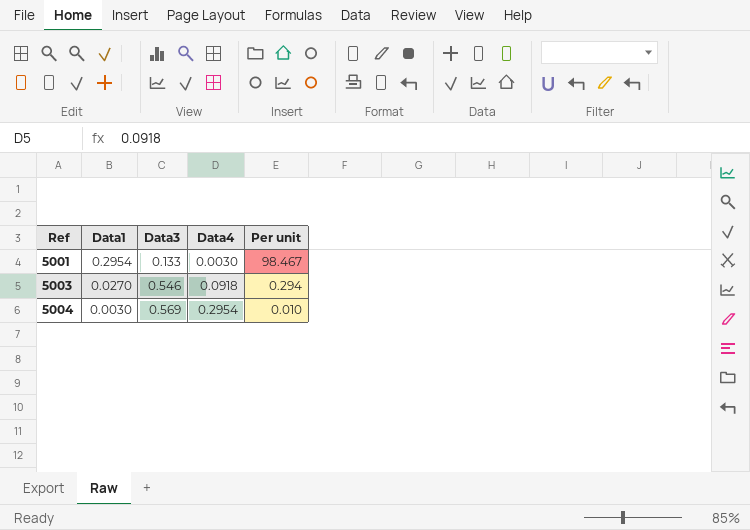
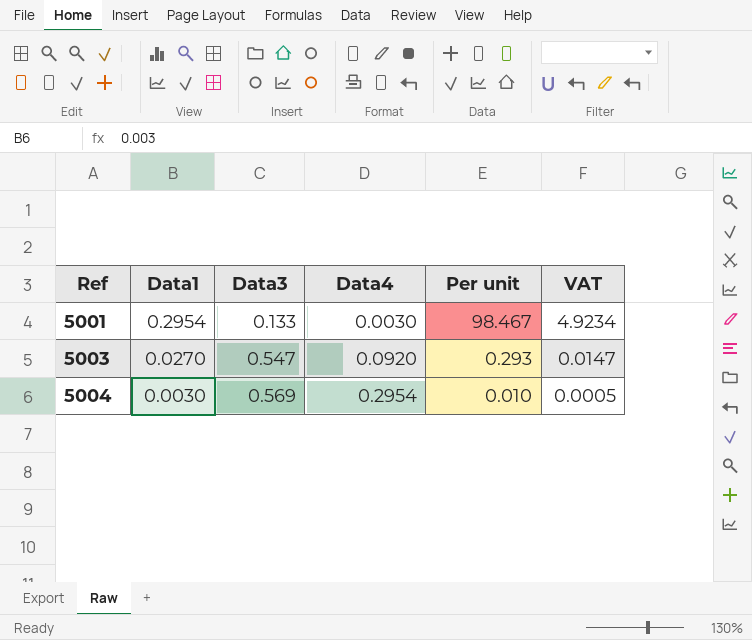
column VAT | formula: none -> [Per unit] * 0.05
5003 | Data3: 0.546 -> 0.547
5003 | Data4: 0.0918 -> 0.0920
5003 | Per unit: 0.294 -> 0.293

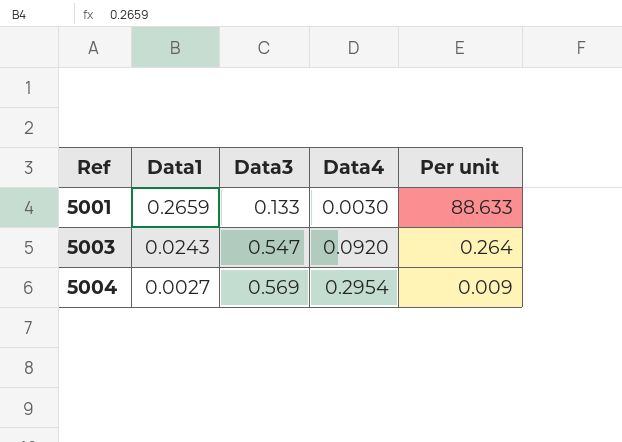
column VAT | formula: [Per unit] * 0.05 -> none
5001 | Data1: 0.2954 -> 0.2659
5001 | Per unit: 98.467 -> 88.633
5003 | Data1: 0.0270 -> 0.0243
5003 | Per unit: 0.293 -> 0.264
5004 | Data1: 0.0030 -> 0.0027
5004 | Per unit: 0.010 -> 0.009

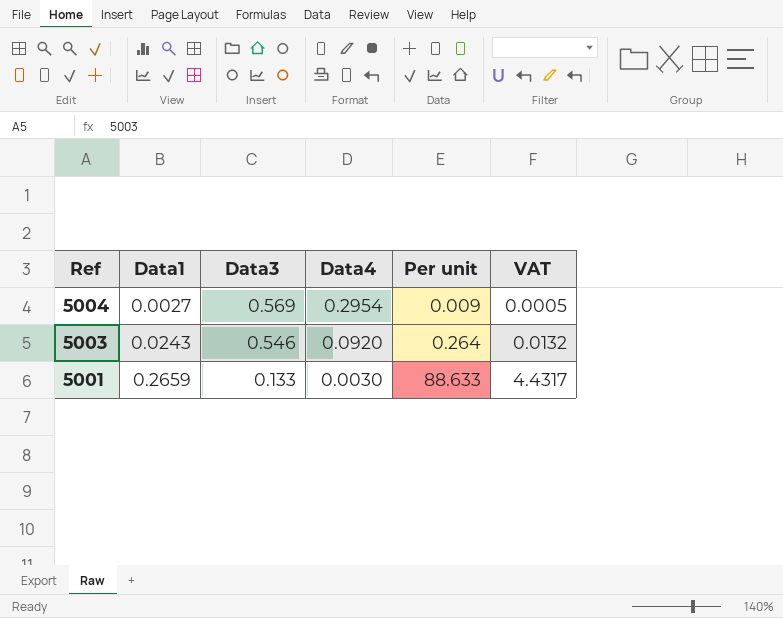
row order: Ref ascending -> Ref descending
column VAT | formula: none -> [Per unit] * 0.05
5003 | Data3: 0.547 -> 0.546

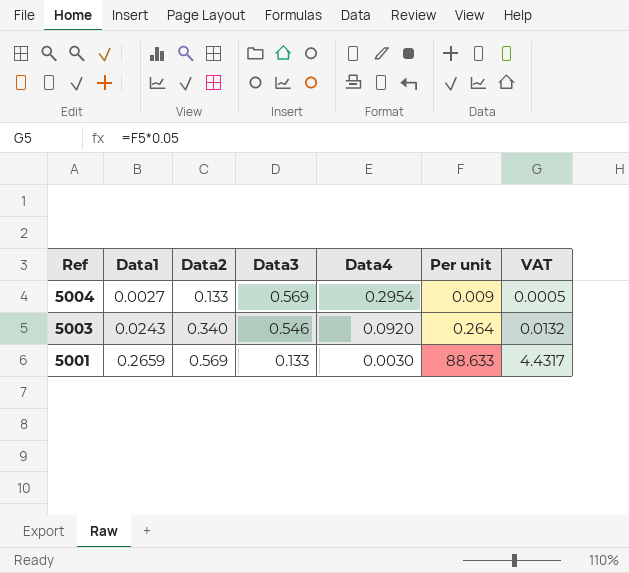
column Data2 | position: none -> 3

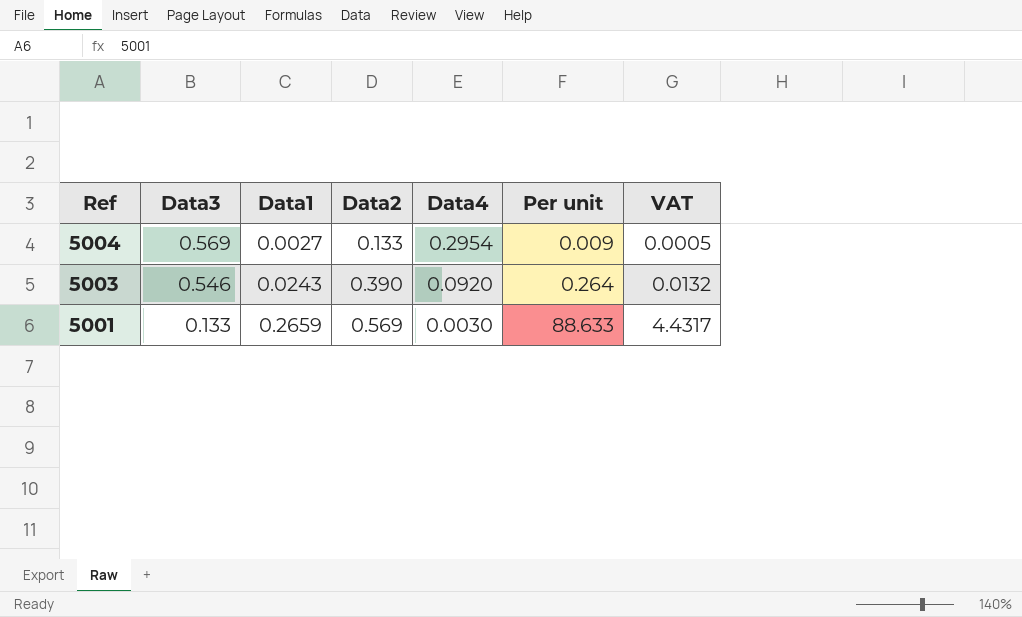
column Data3 | position: 4 -> 2
5003 | Data2: 0.340 -> 0.390

